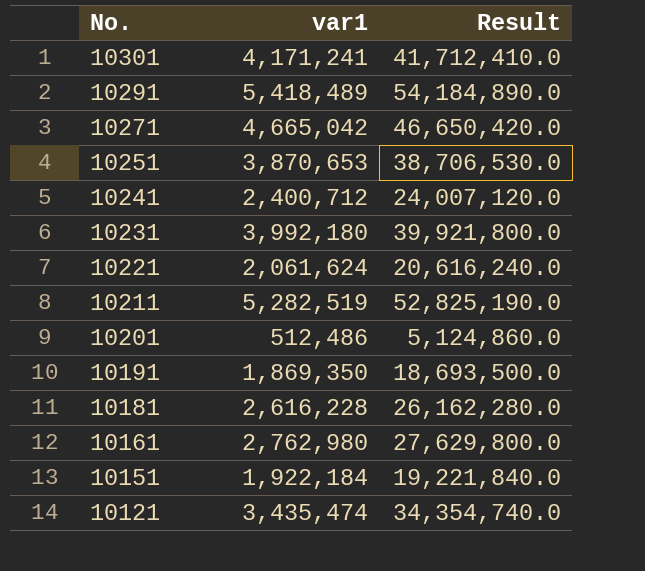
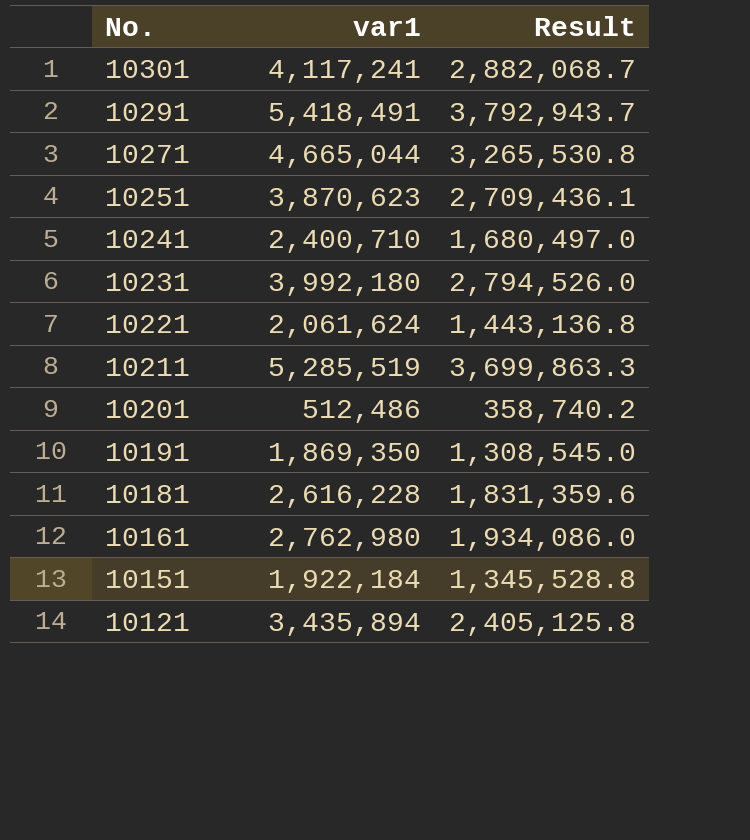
column Result | formula: [var1] * 10 -> [var1] * 0.7
10301 | var1: 4,171,241 -> 4,117,241
10291 | var1: 5,418,489 -> 5,418,491
10271 | var1: 4,665,042 -> 4,665,044
10251 | var1: 3,870,653 -> 3,870,623
10241 | var1: 2,400,712 -> 2,400,710
10211 | var1: 5,282,519 -> 5,285,519
10121 | var1: 3,435,474 -> 3,435,894

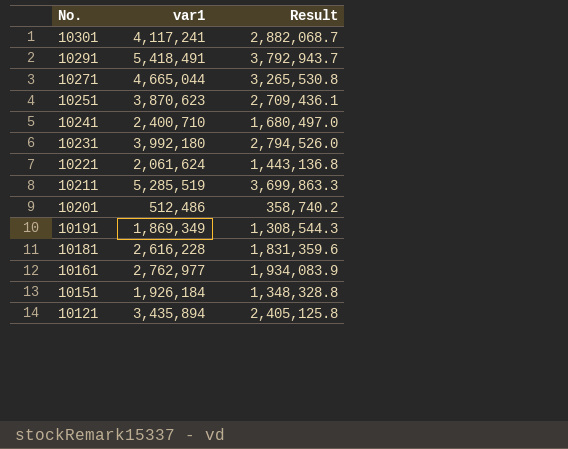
10191 | var1: 1,869,350 -> 1,869,349
10191 | Result: 1,308,545.0 -> 1,308,544.3
10161 | var1: 2,762,980 -> 2,762,977
10161 | Result: 1,934,086.0 -> 1,934,083.9
10151 | var1: 1,922,184 -> 1,926,184
10151 | Result: 1,345,528.8 -> 1,348,328.8

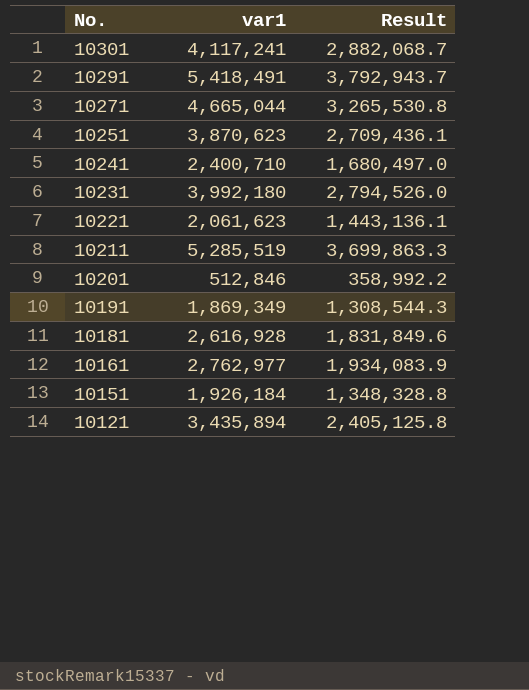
10221 | var1: 2,061,624 -> 2,061,623
10221 | Result: 1,443,136.8 -> 1,443,136.1
10201 | var1: 512,486 -> 512,846
10201 | Result: 358,740.2 -> 358,992.2
10181 | var1: 2,616,228 -> 2,616,928
10181 | Result: 1,831,359.6 -> 1,831,849.6

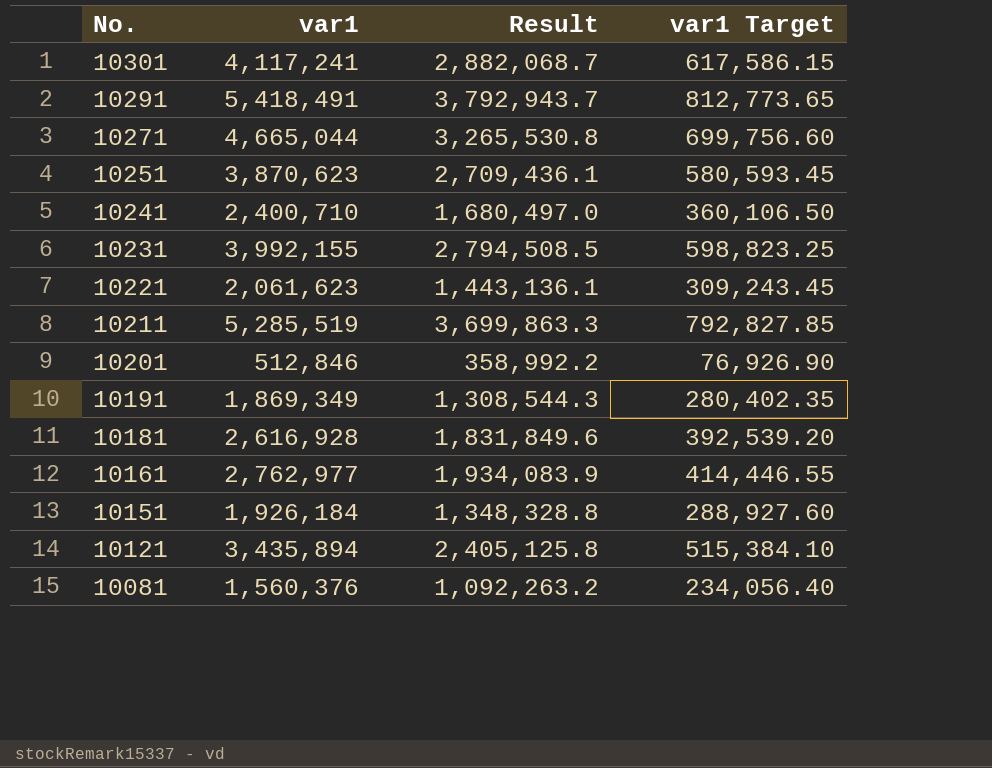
column var1 Target | formula: none -> [var1] * 0.15
10231 | var1: 3,992,180 -> 3,992,155
10231 | Result: 2,794,526.0 -> 2,794,508.5
row 10081: none -> 1,560,376 | 1,092,263.2 | 234,056.40

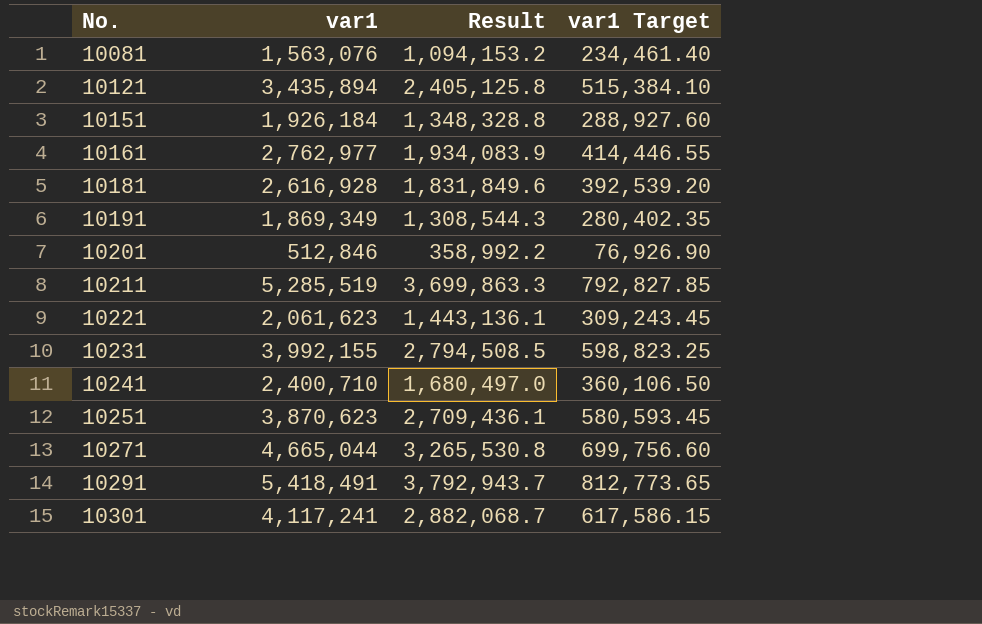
row order: No. descending -> No. ascending
10081 | var1: 1,560,376 -> 1,563,076
10081 | Result: 1,092,263.2 -> 1,094,153.2
10081 | var1 Target: 234,056.40 -> 234,461.40

